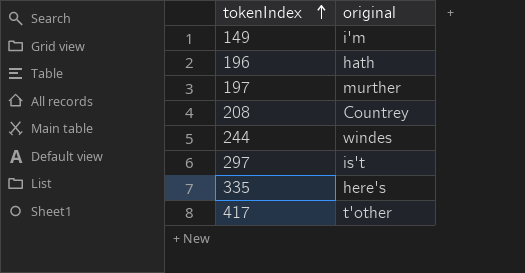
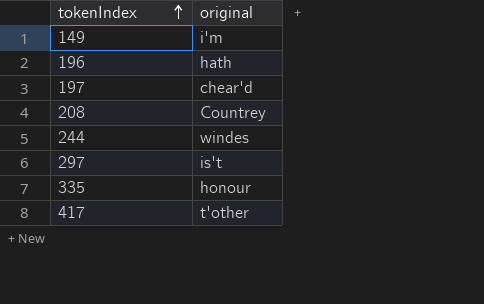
197 | original: murther -> chear'd
335 | original: here's -> honour

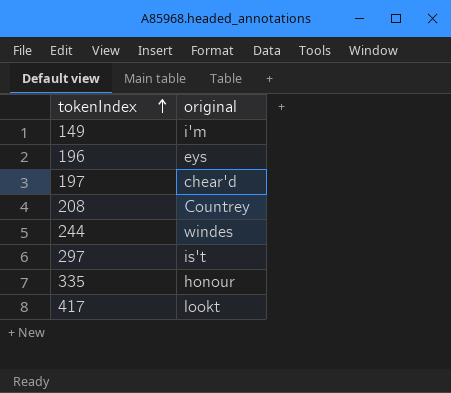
196 | original: hath -> eys
417 | original: t'other -> lookt

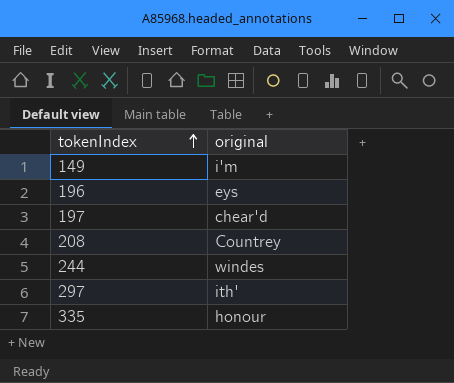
row 417: lookt -> none
297 | original: is't -> ith'

